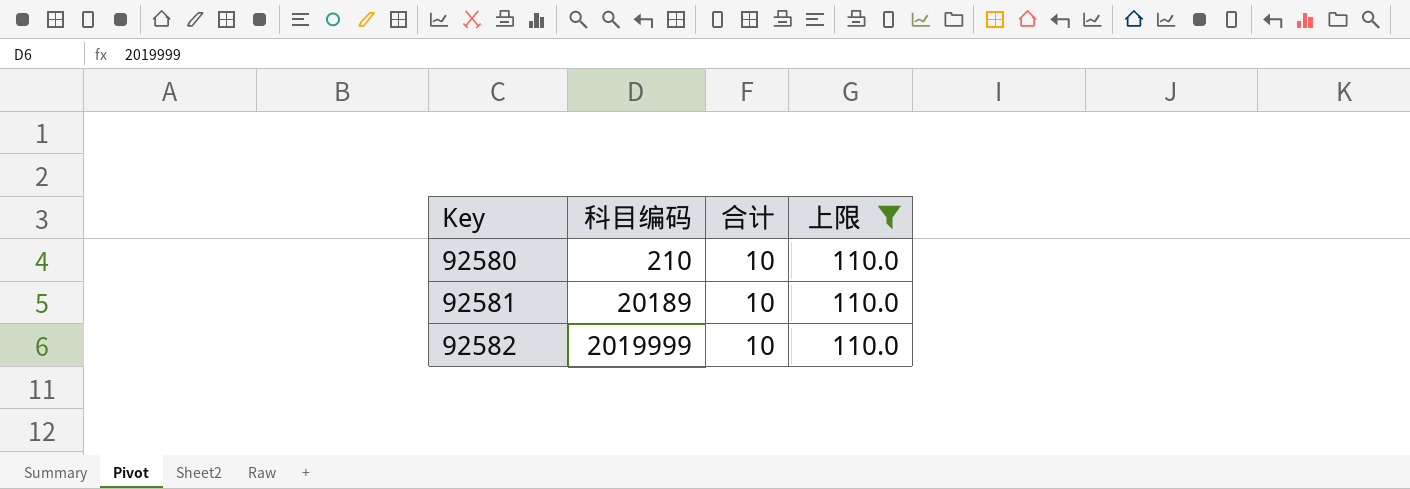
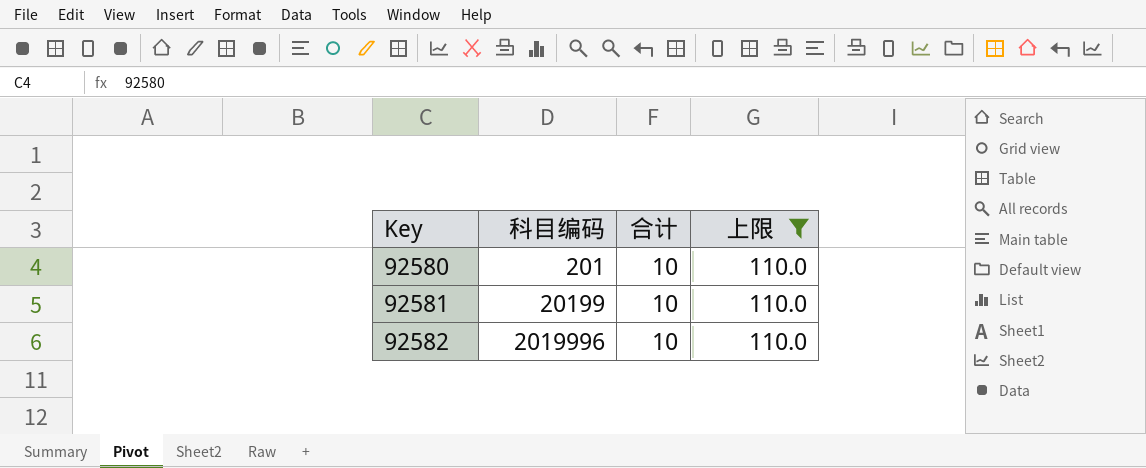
92580 | 科目编码: 210 -> 201
92581 | 科目编码: 20189 -> 20199
92582 | 科目编码: 2019999 -> 2019996

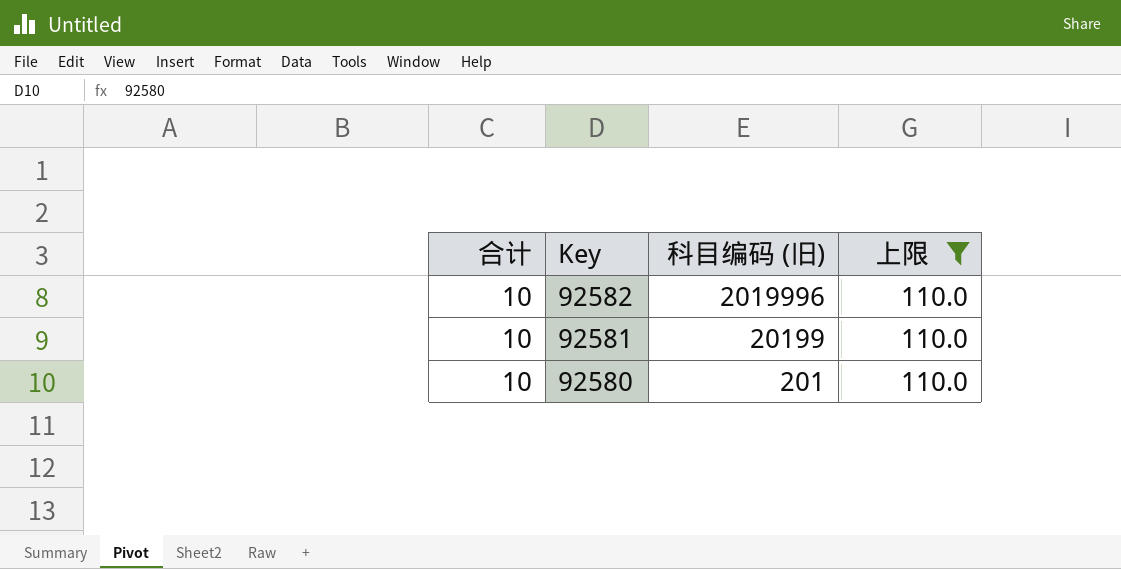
row order: Key ascending -> Key descending
column 合计 | position: 3 -> 1
column name: 科目编码 -> 科目编码 (旧)

